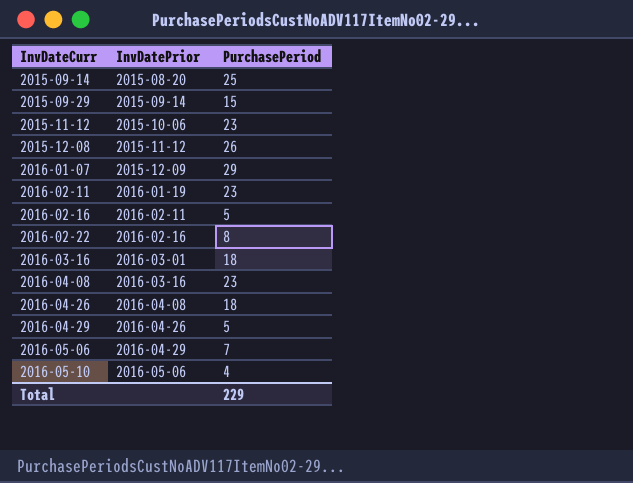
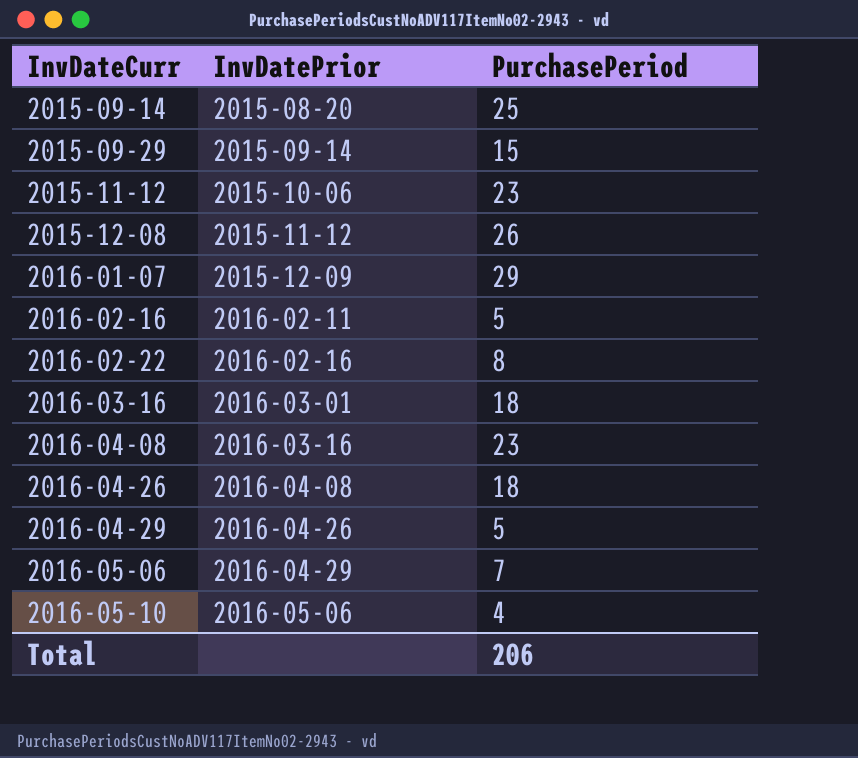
row 2016-02-11: 2016-01-19 | 23 -> none
Total | PurchasePeriod: 229 -> 206

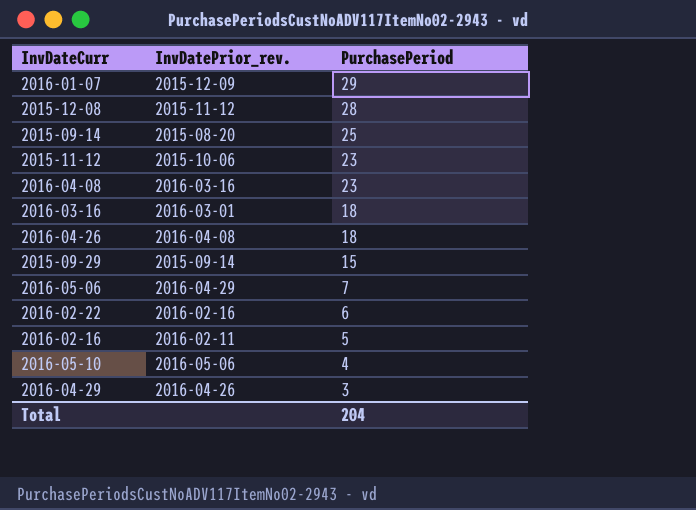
row order: InvDateCurr ascending -> PurchasePeriod descending
column name: InvDatePrior -> InvDatePrior_rev.
2015-12-08 | PurchasePeriod: 26 -> 28
2016-02-22 | PurchasePeriod: 8 -> 6
2016-04-29 | PurchasePeriod: 5 -> 3
Total | PurchasePeriod: 206 -> 204

